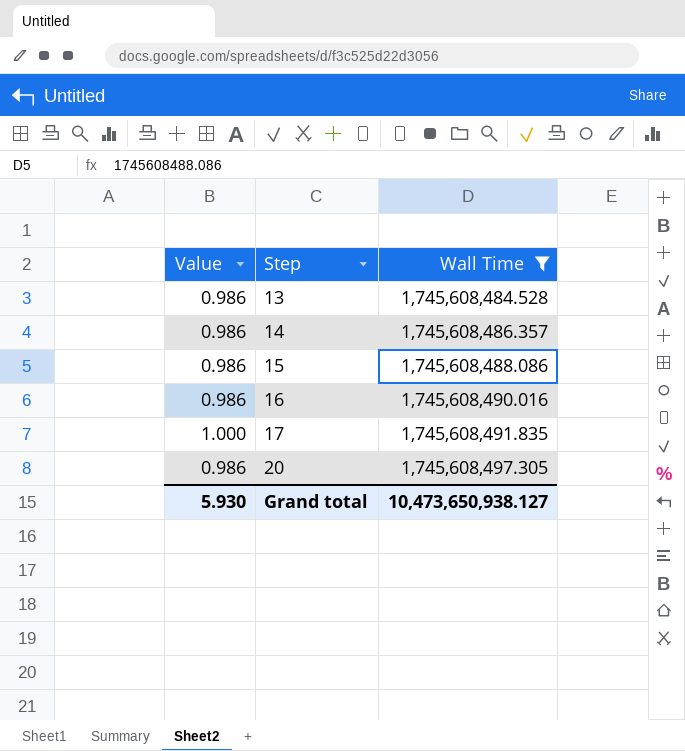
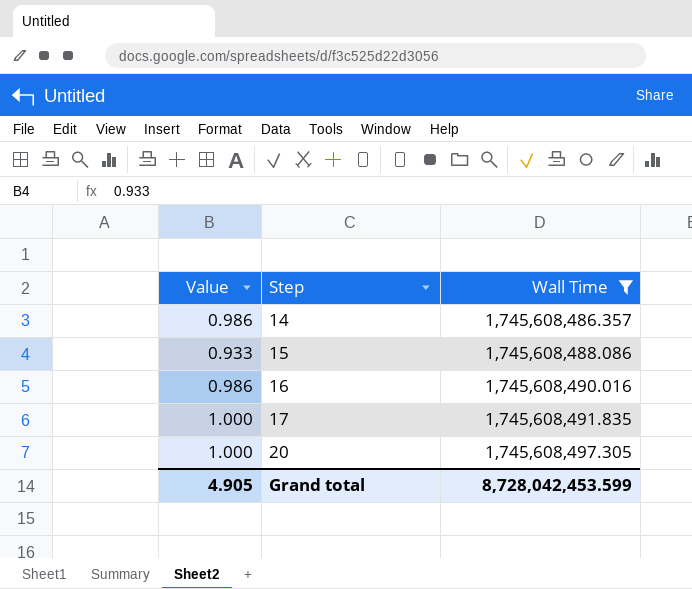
row 13: 0.986 | 1,745,608,484.528 -> none
15 | Value: 0.986 -> 0.933
20 | Value: 0.986 -> 1.000
Grand total | Value: 5.930 -> 4.905
Grand total | Wall Time: 10,473,650,938.127 -> 8,728,042,453.599

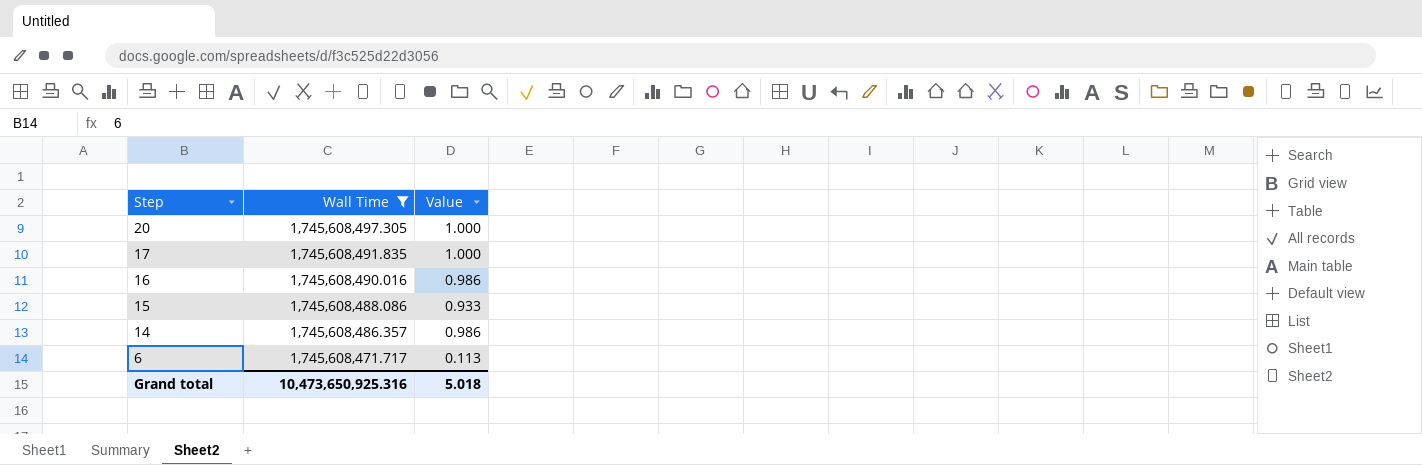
row order: Step ascending -> Step descending
column Value | position: 1 -> 3
row 6: none -> 1,745,608,471.717 | 0.113
Grand total | Wall Time: 8,728,042,453.599 -> 10,473,650,925.316
Grand total | Value: 4.905 -> 5.018

